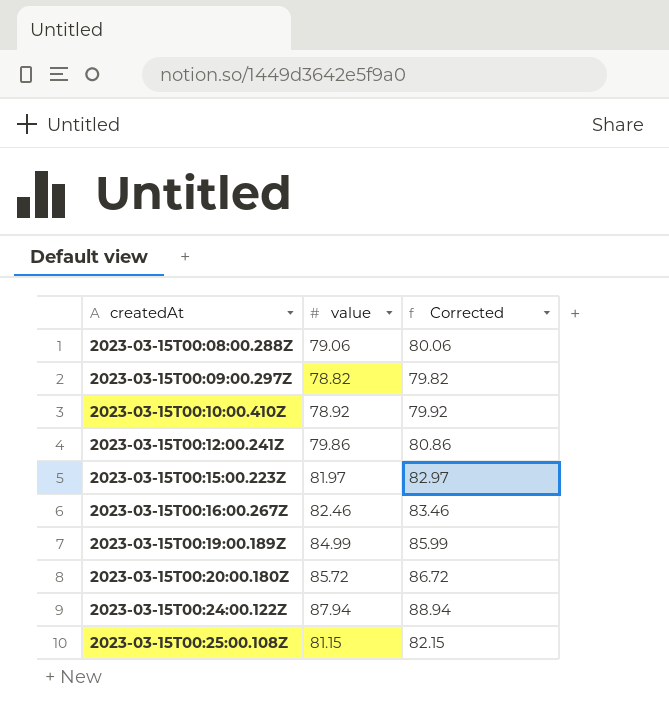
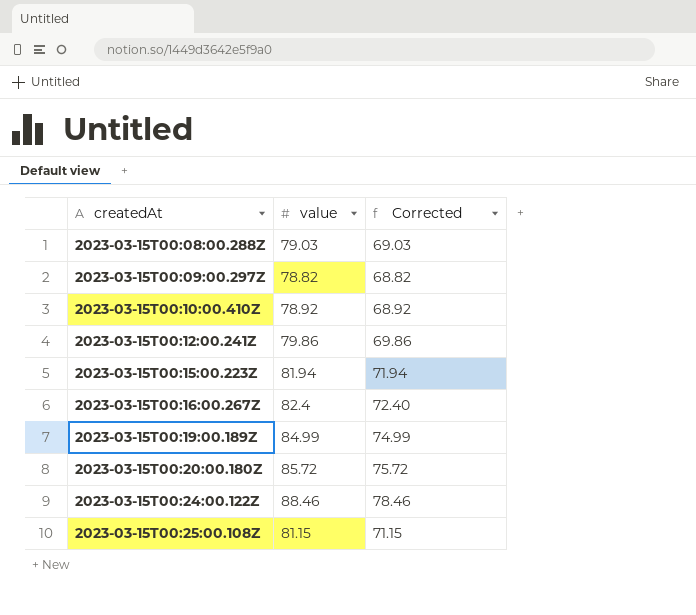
column Corrected | formula: [value] + 1 -> [value] - 10
2023-03-15T00:08:00.288Z | value: 79.06 -> 79.03
2023-03-15T00:15:00.223Z | value: 81.97 -> 81.94
2023-03-15T00:16:00.267Z | value: 82.46 -> 82.4
2023-03-15T00:24:00.122Z | value: 87.94 -> 88.46

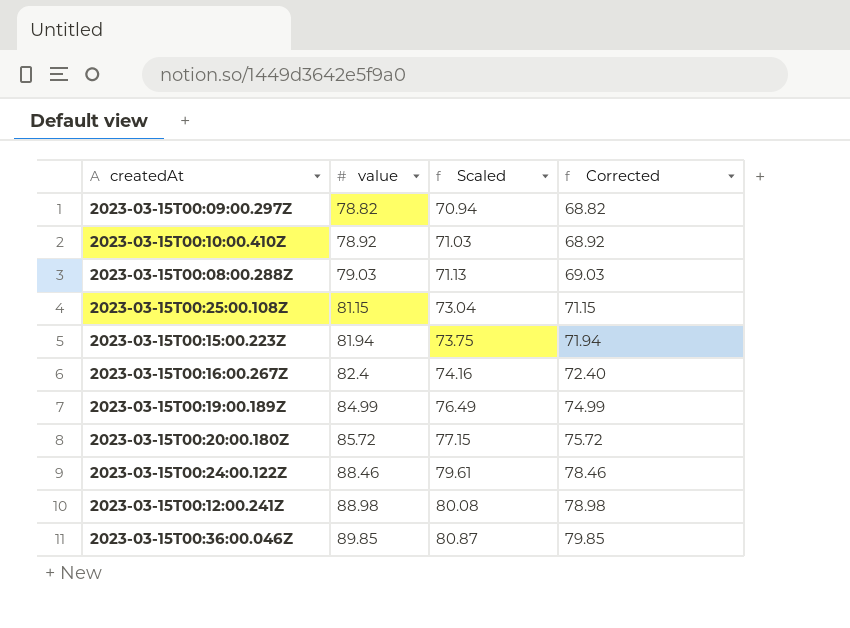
row order: createdAt ascending -> value ascending
column Scaled | formula: none -> [value] * 0.9
2023-03-15T00:12:00.241Z | value: 79.86 -> 88.98
2023-03-15T00:12:00.241Z | Corrected: 69.86 -> 78.98
row 2023-03-15T00:36:00.046Z: none -> 89.85 | 80.87 | 79.85

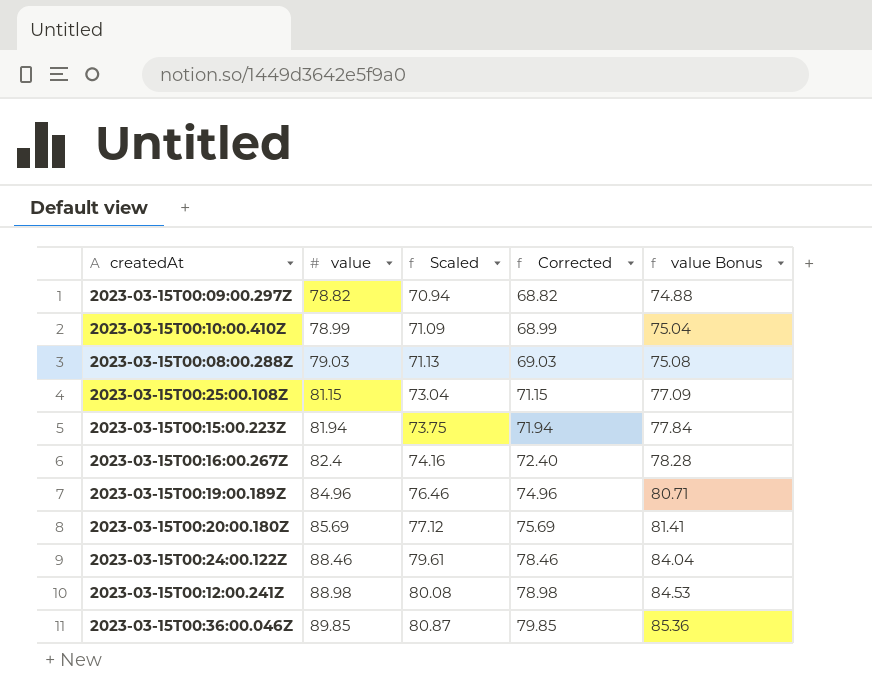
column value Bonus | formula: none -> [value] * 0.95
2023-03-15T00:10:00.410Z | value: 78.92 -> 78.99
2023-03-15T00:10:00.410Z | Scaled: 71.03 -> 71.09
2023-03-15T00:10:00.410Z | Corrected: 68.92 -> 68.99
2023-03-15T00:19:00.189Z | value: 84.99 -> 84.96
2023-03-15T00:19:00.189Z | Scaled: 76.49 -> 76.46
2023-03-15T00:19:00.189Z | Corrected: 74.99 -> 74.96
2023-03-15T00:20:00.180Z | value: 85.72 -> 85.69
2023-03-15T00:20:00.180Z | Scaled: 77.15 -> 77.12
2023-03-15T00:20:00.180Z | Corrected: 75.72 -> 75.69

